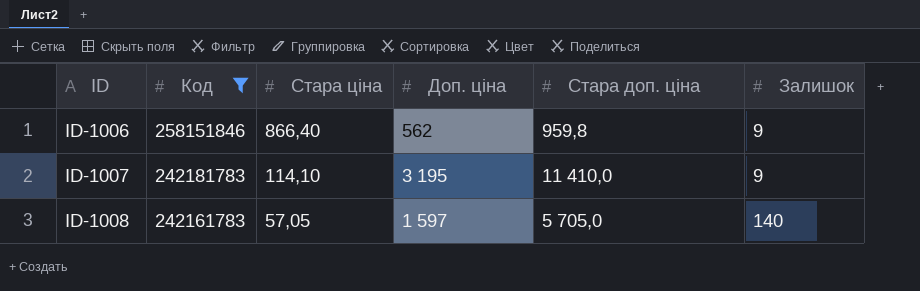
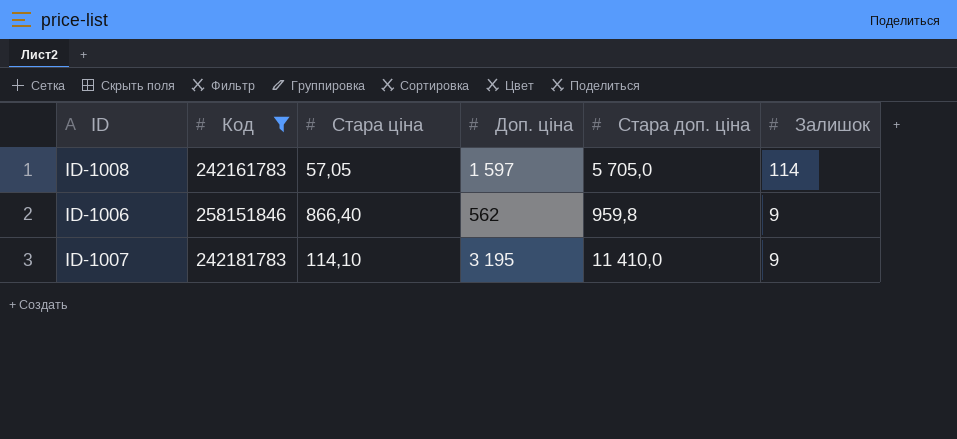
row order: ID ascending -> Залишок descending
ID-1008 | Залишок: 140 -> 114

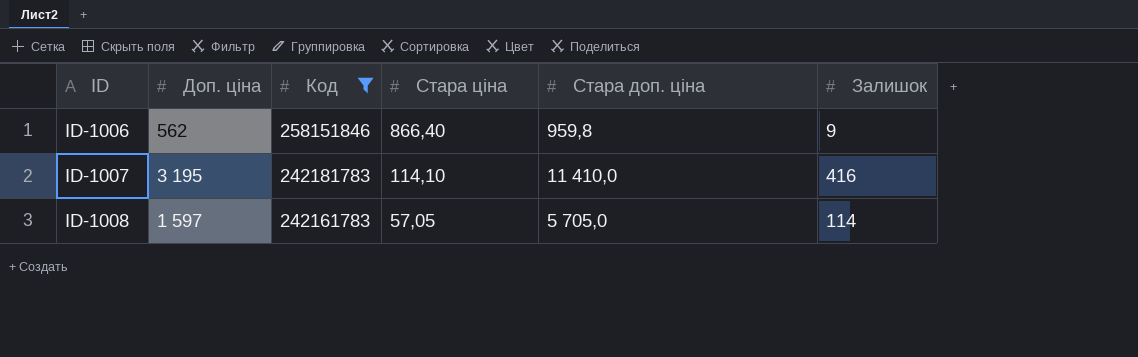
row order: Залишок descending -> ID ascending
column Доп. ціна | position: 4 -> 2
ID-1007 | Залишок: 9 -> 416

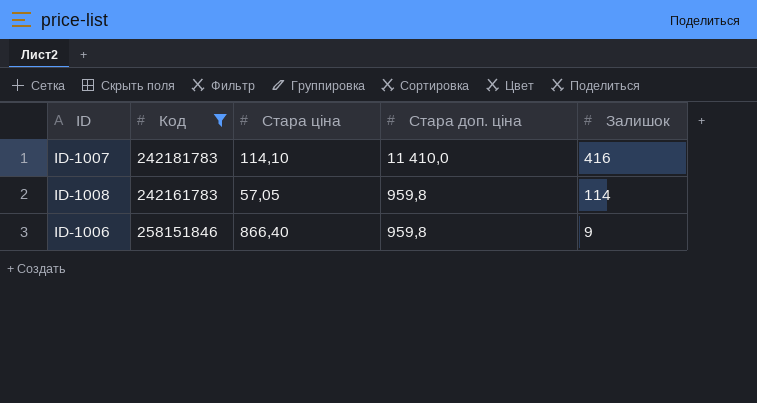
row order: ID ascending -> Стара доп. ціна descending
column Доп. ціна | position: 2 -> none
ID-1008 | Стара доп. ціна: 5 705,0 -> 959,8

